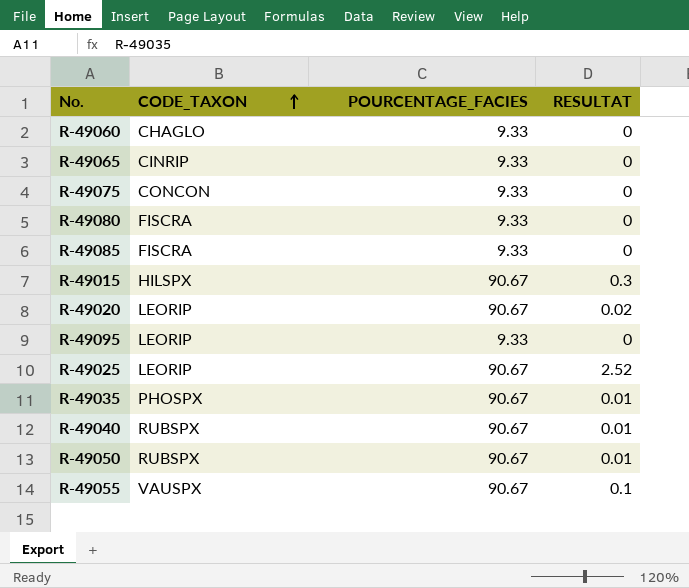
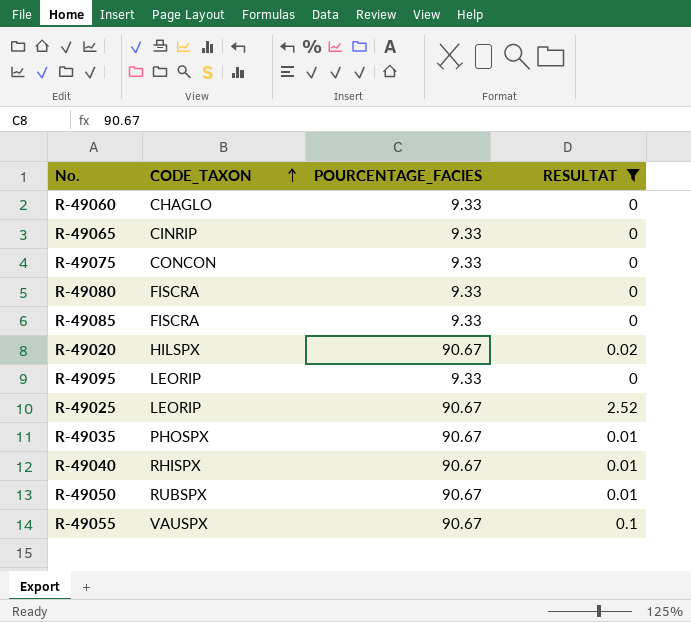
filter: none -> RESULTAT != 0.3
R-49020 | CODE_TAXON: LEORIP -> HILSPX
R-49040 | CODE_TAXON: RUBSPX -> RHISPX

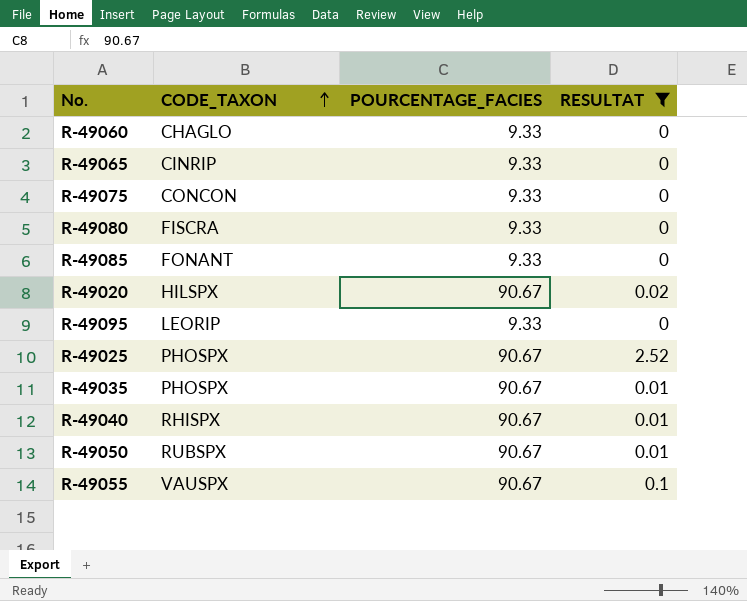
R-49085 | CODE_TAXON: FISCRA -> FONANT
R-49025 | CODE_TAXON: LEORIP -> PHOSPX

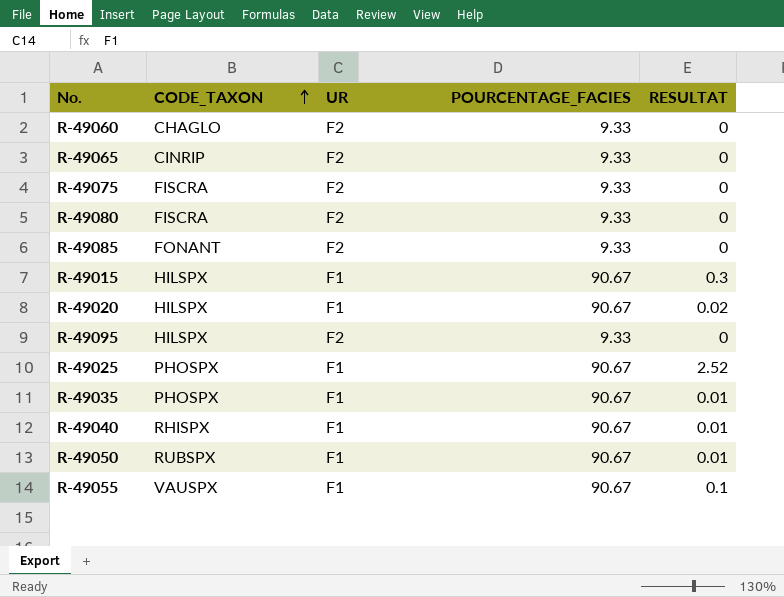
filter: RESULTAT != 0.3 -> none
column UR | position: none -> 3
R-49075 | CODE_TAXON: CONCON -> FISCRA
R-49095 | CODE_TAXON: LEORIP -> HILSPX

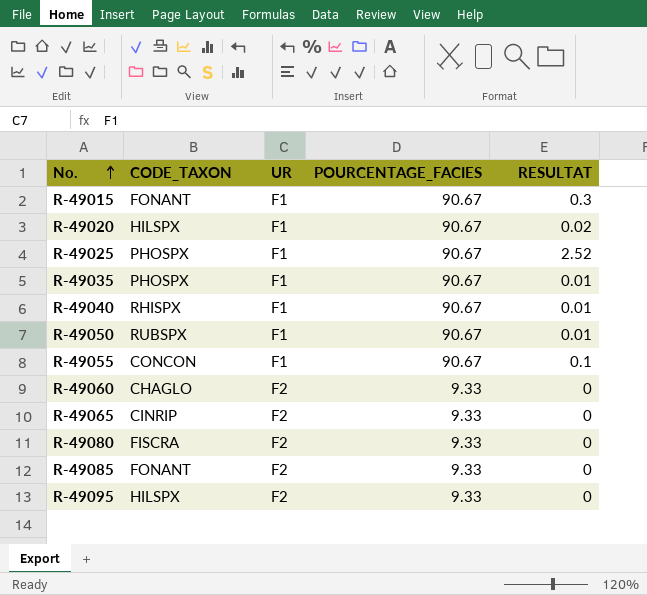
row order: CODE_TAXON ascending -> No. ascending
row R-49075: FISCRA | F2 | 9.33 | 0 -> none
R-49015 | CODE_TAXON: HILSPX -> FONANT
R-49055 | CODE_TAXON: VAUSPX -> CONCON

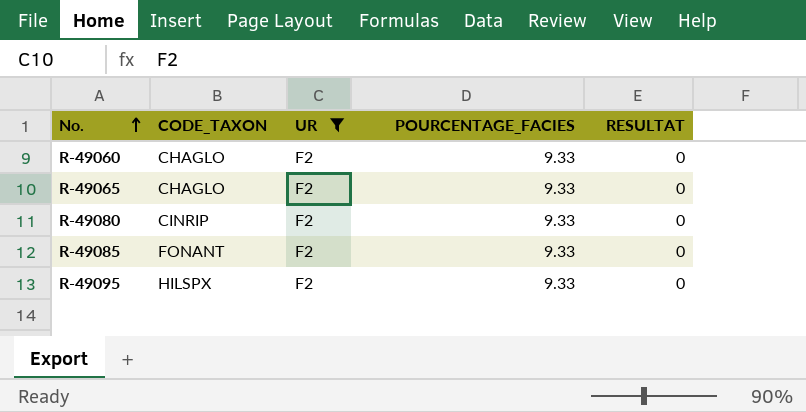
filter: none -> UR = F2
R-49065 | CODE_TAXON: CINRIP -> CHAGLO
R-49080 | CODE_TAXON: FISCRA -> CINRIP

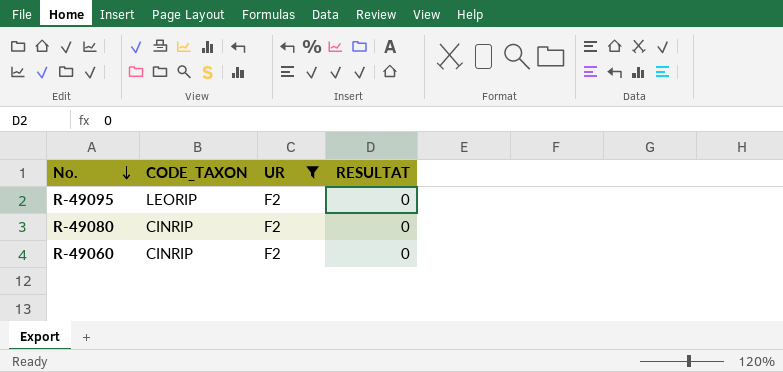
row order: No. ascending -> No. descending
column POURCENTAGE_FACIES | position: 4 -> none
row R-49065: CHAGLO | F2 | 9.33 | 0 -> none
row R-49085: FONANT | F2 | 9.33 | 0 -> none
R-49095 | CODE_TAXON: HILSPX -> LEORIP
R-49060 | CODE_TAXON: CHAGLO -> CINRIP

